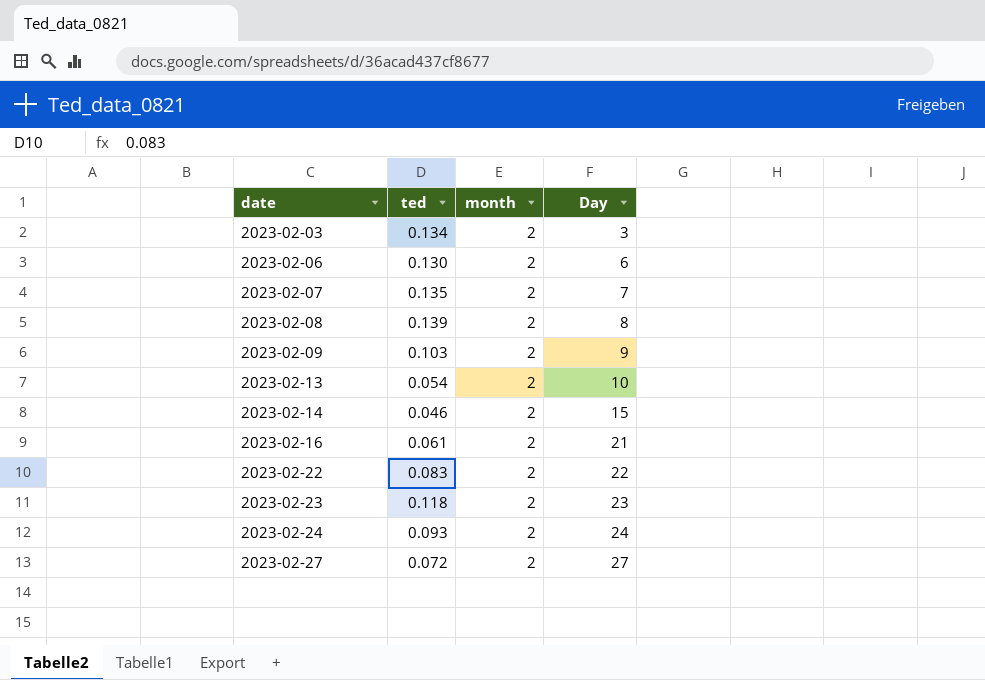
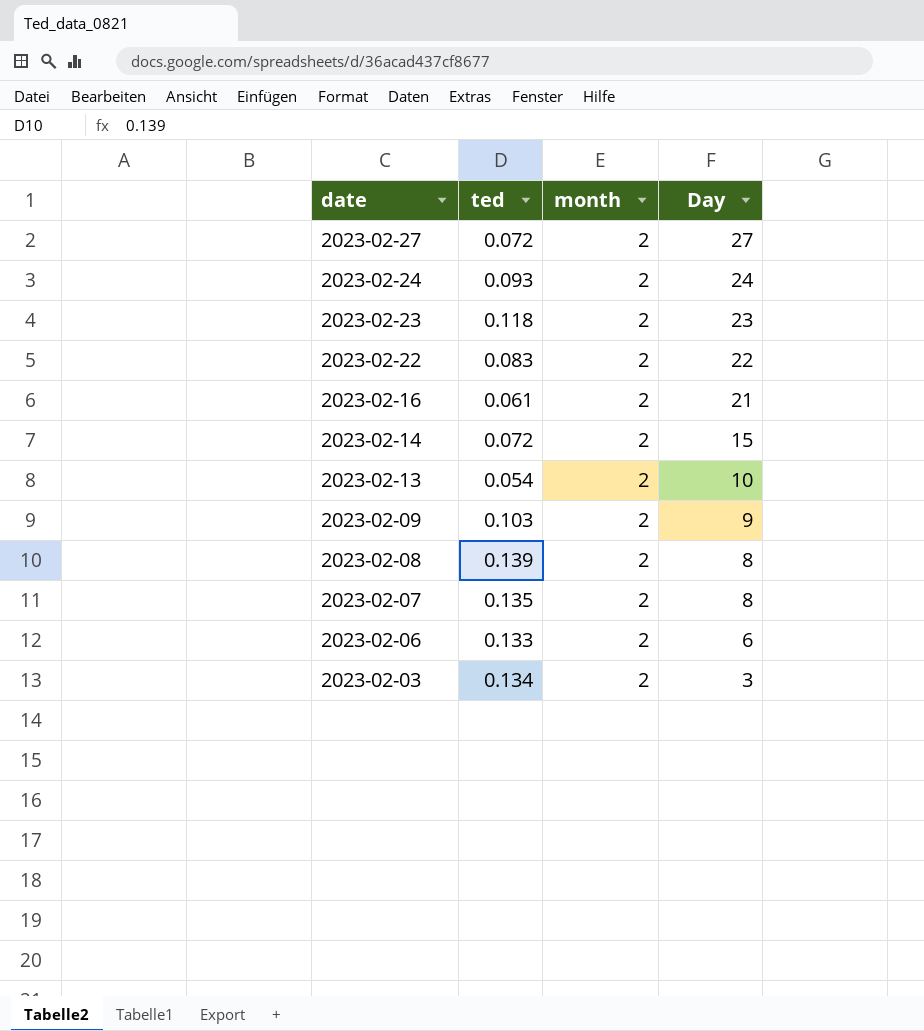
row order: date ascending -> date descending
2023-02-14 | ted: 0.046 -> 0.072
2023-02-07 | Day: 7 -> 8
2023-02-06 | ted: 0.130 -> 0.133

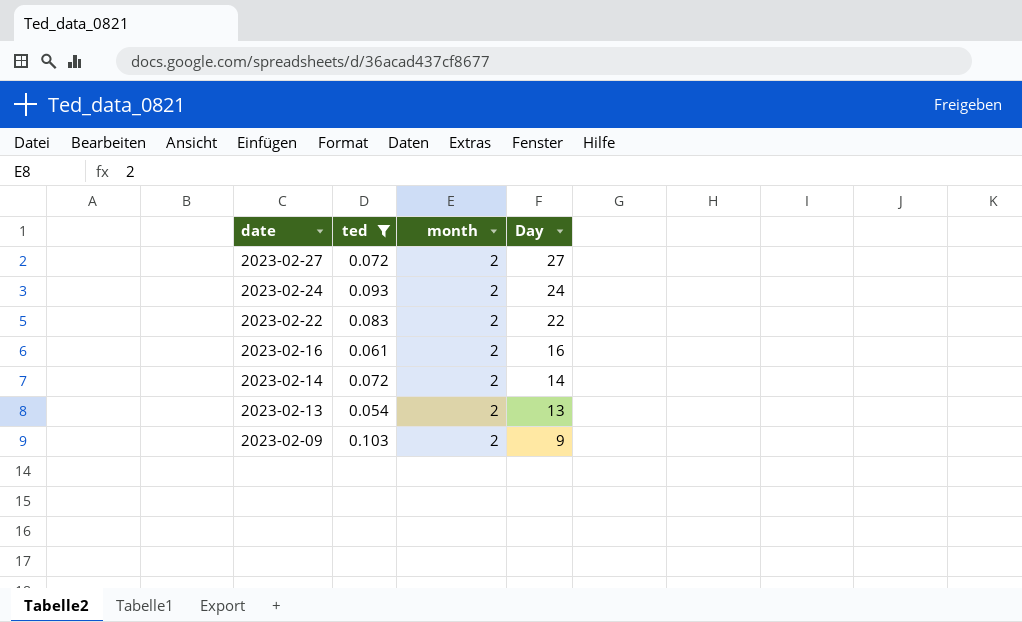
filter: none -> ted <= 0.103
2023-02-16 | Day: 21 -> 16
2023-02-14 | Day: 15 -> 14
2023-02-13 | Day: 10 -> 13

